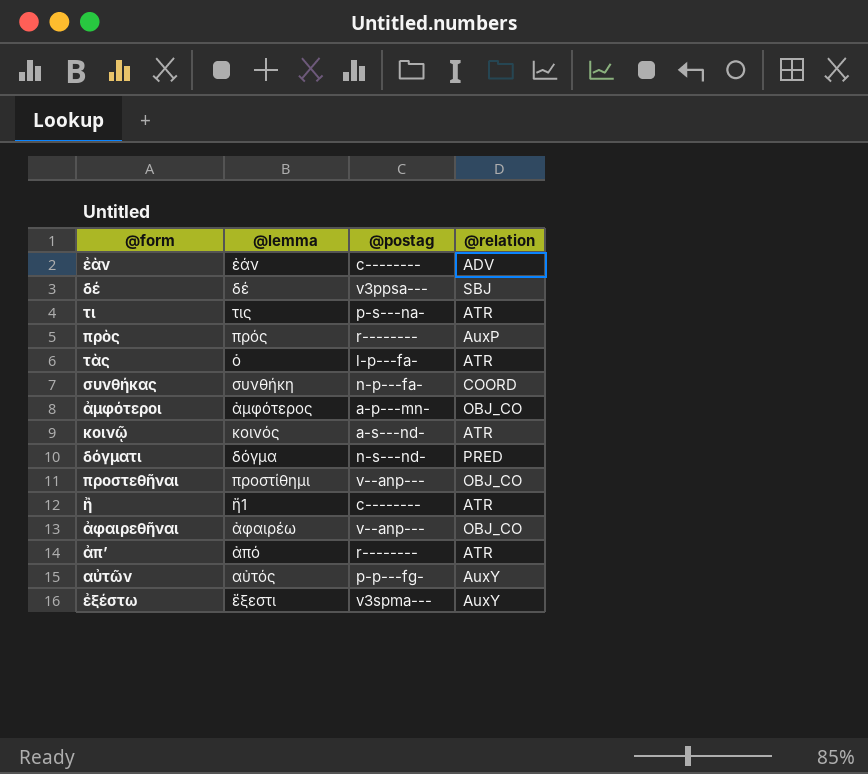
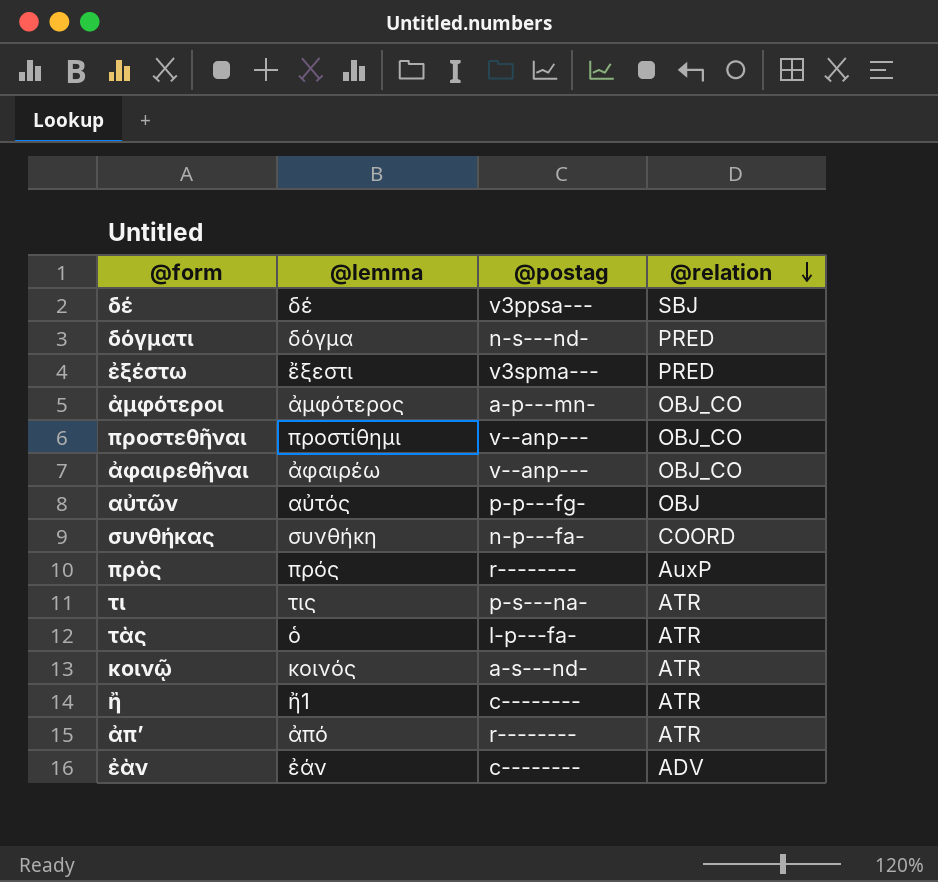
row order: none -> @relation descending
ἐξέστω | @relation: AuxY -> PRED
αὐτῶν | @relation: AuxY -> OBJ

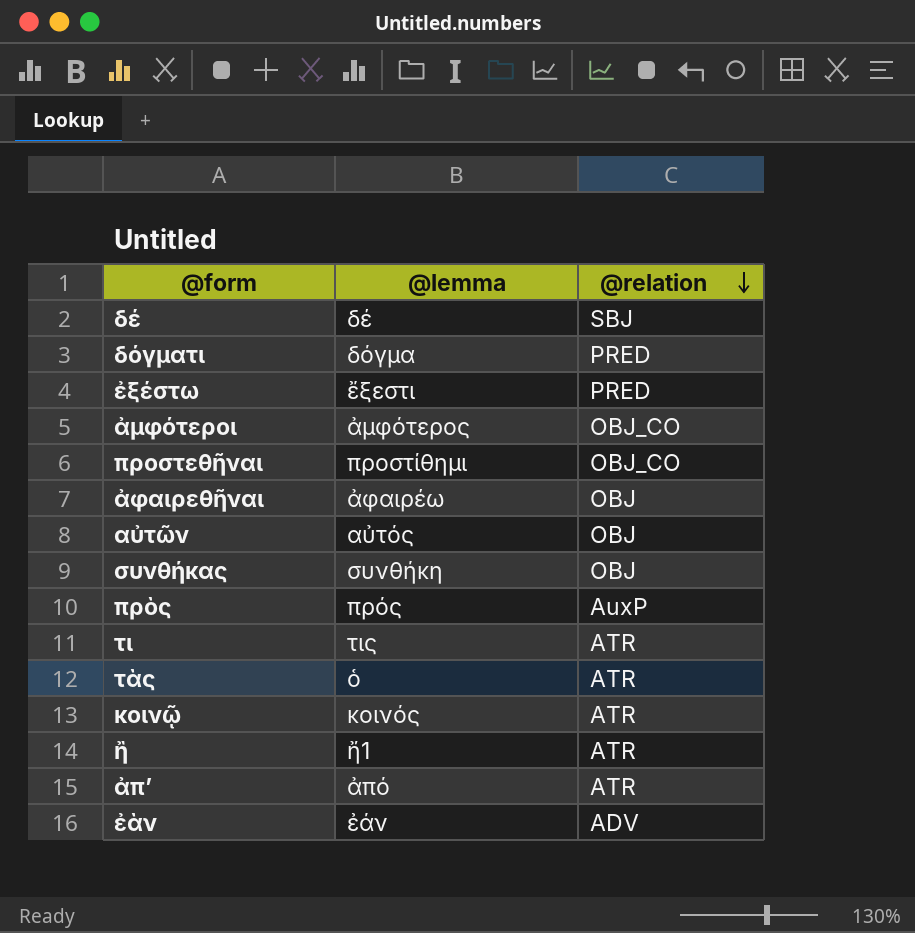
column @postag | position: 3 -> none
ἀφαιρεθῆναι | @relation: OBJ_CO -> OBJ
συνθήκας | @relation: COORD -> OBJ

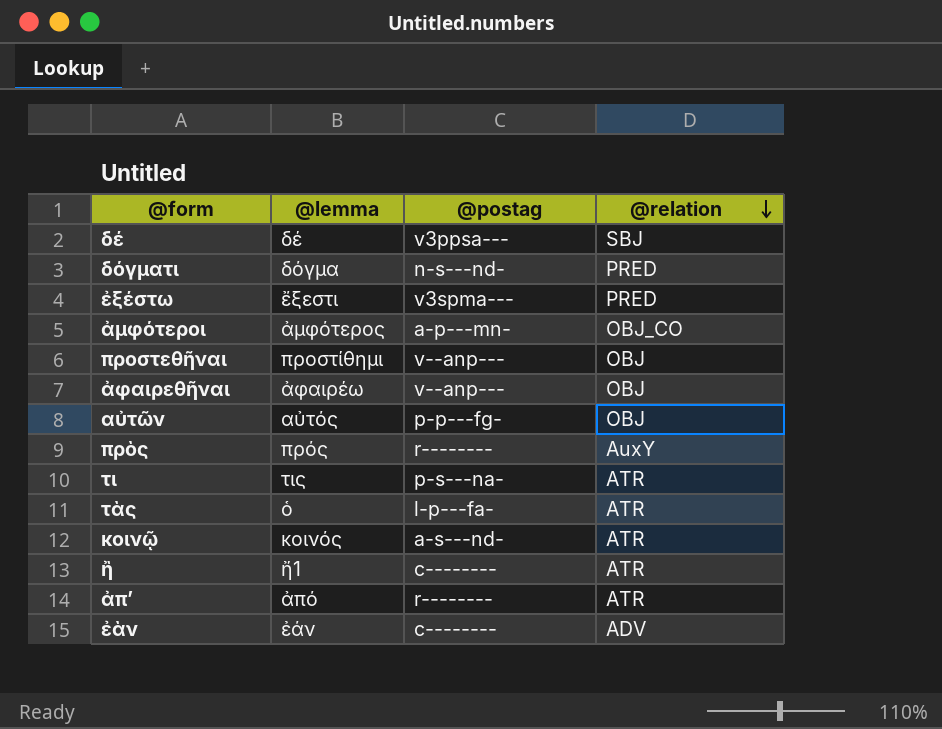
column @postag | position: none -> 3
row συνθήκας: συνθήκη | OBJ -> none
προστεθῆναι | @relation: OBJ_CO -> OBJ
πρὸς | @relation: AuxP -> AuxY

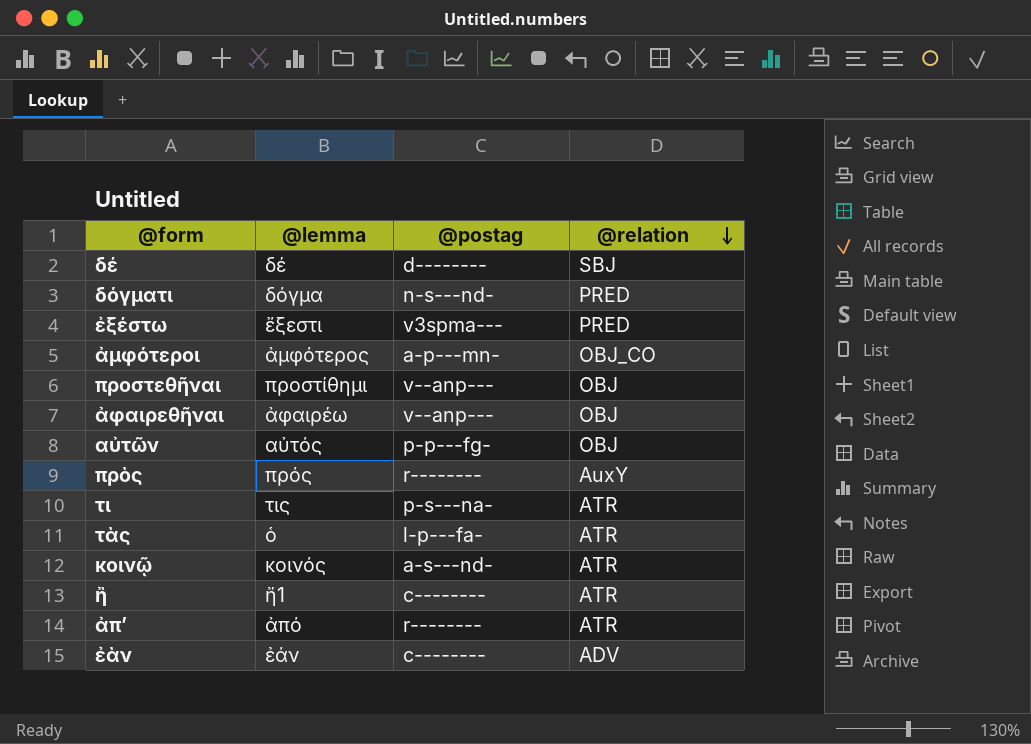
δέ | @postag: v3ppsa--- -> d--------

